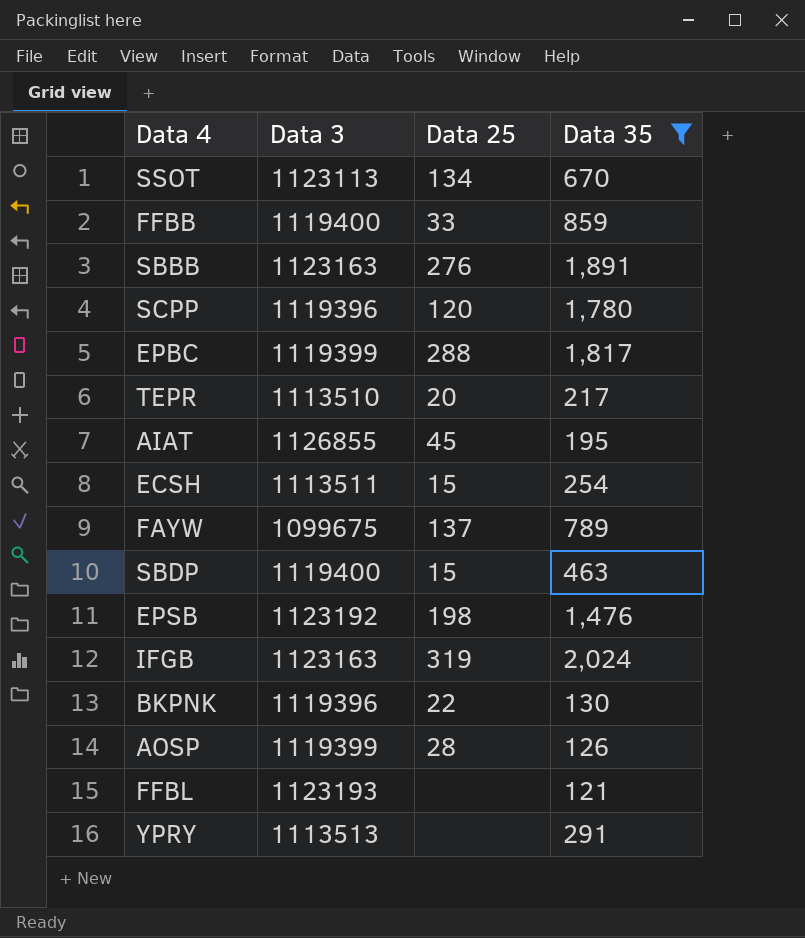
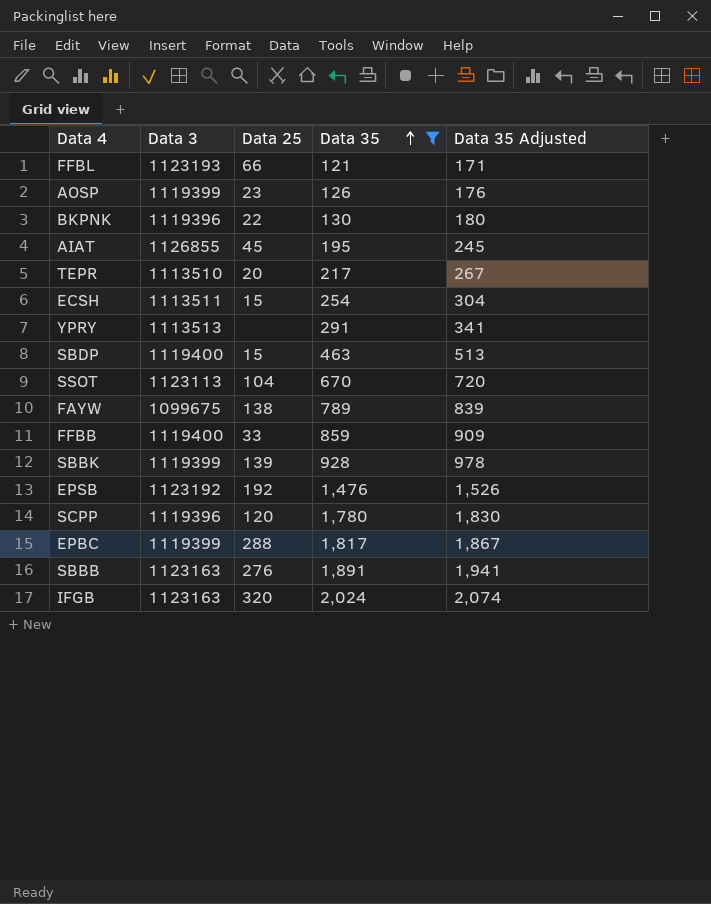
row order: none -> Data 35 ascending
column Data 35 Adjusted | formula: none -> [Data 35] + 50
FFBL | Data 25: none -> 66
AOSP | Data 25: 28 -> 23
SSOT | Data 25: 134 -> 104
FAYW | Data 25: 137 -> 138
row SBBK: none -> 1119399 | 139 | 928 | 978
EPSB | Data 25: 198 -> 192
IFGB | Data 25: 319 -> 320

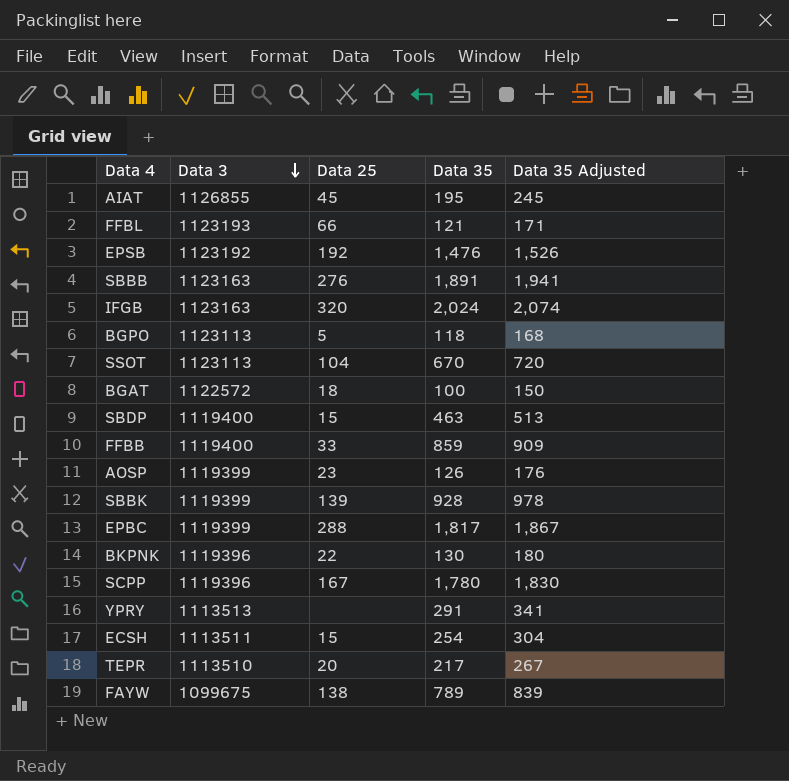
filter: Data 35 >= 121 -> none
row order: Data 35 ascending -> Data 3 descending
SCPP | Data 25: 120 -> 167

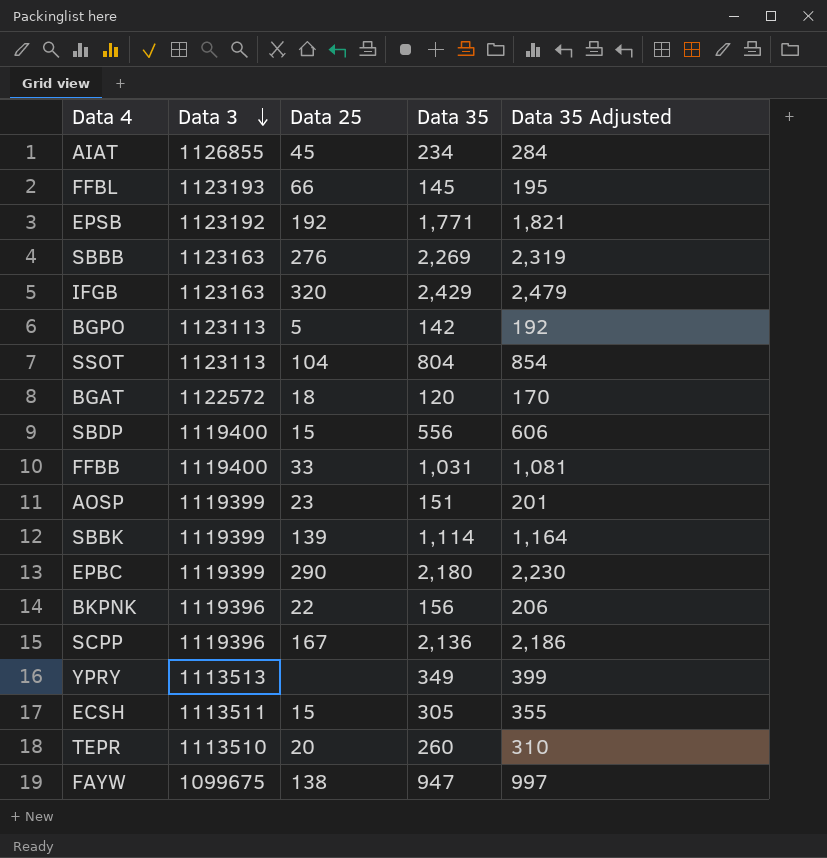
AIAT | Data 35: 195 -> 234
AIAT | Data 35 Adjusted: 245 -> 284
FFBL | Data 35: 121 -> 145
FFBL | Data 35 Adjusted: 171 -> 195
EPSB | Data 35: 1,476 -> 1,771
EPSB | Data 35 Adjusted: 1,526 -> 1,821
SBBB | Data 35: 1,891 -> 2,269
SBBB | Data 35 Adjusted: 1,941 -> 2,319
IFGB | Data 35: 2,024 -> 2,429
IFGB | Data 35 Adjusted: 2,074 -> 2,479
BGPO | Data 35: 118 -> 142
BGPO | Data 35 Adjusted: 168 -> 192
SSOT | Data 35: 670 -> 804
SSOT | Data 35 Adjusted: 720 -> 854
BGAT | Data 35: 100 -> 120
BGAT | Data 35 Adjusted: 150 -> 170
SBDP | Data 35: 463 -> 556
SBDP | Data 35 Adjusted: 513 -> 606
FFBB | Data 35: 859 -> 1,031
FFBB | Data 35 Adjusted: 909 -> 1,081
AOSP | Data 35: 126 -> 151
AOSP | Data 35 Adjusted: 176 -> 201
SBBK | Data 35: 928 -> 1,114
SBBK | Data 35 Adjusted: 978 -> 1,164
EPBC | Data 25: 288 -> 290
EPBC | Data 35: 1,817 -> 2,180
EPBC | Data 35 Adjusted: 1,867 -> 2,230
BKPNK | Data 35: 130 -> 156
BKPNK | Data 35 Adjusted: 180 -> 206
SCPP | Data 35: 1,780 -> 2,136
SCPP | Data 35 Adjusted: 1,830 -> 2,186
YPRY | Data 35: 291 -> 349
YPRY | Data 35 Adjusted: 341 -> 399
ECSH | Data 35: 254 -> 305
ECSH | Data 35 Adjusted: 304 -> 355
TEPR | Data 35: 217 -> 260
TEPR | Data 35 Adjusted: 267 -> 310
FAYW | Data 35: 789 -> 947
FAYW | Data 35 Adjusted: 839 -> 997

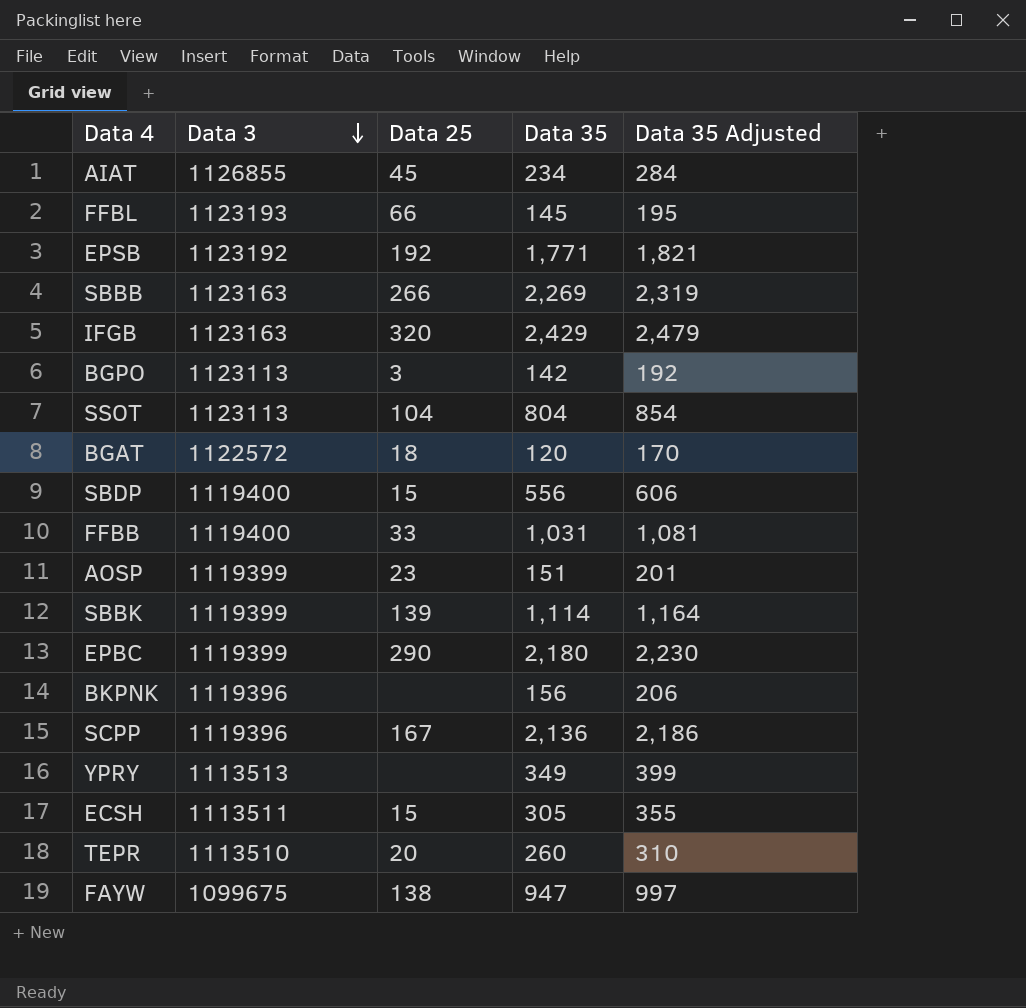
SBBB | Data 25: 276 -> 266
BGPO | Data 25: 5 -> 3
BKPNK | Data 25: 22 -> none

